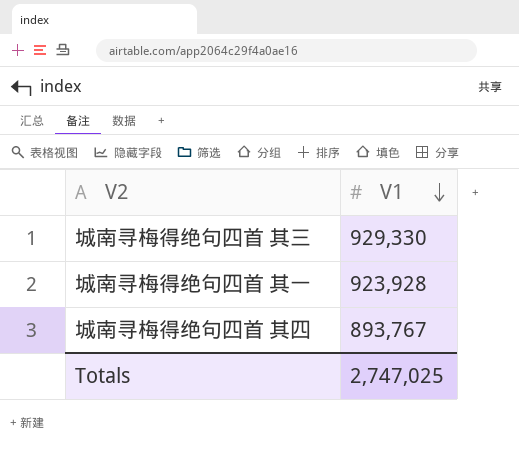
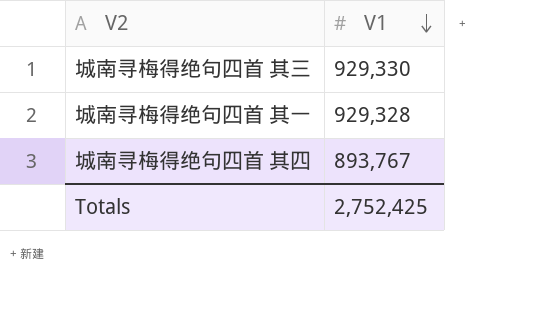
城南寻梅得绝句四首 其一 | V1: 923,928 -> 929,328
Totals | V1: 2,747,025 -> 2,752,425

